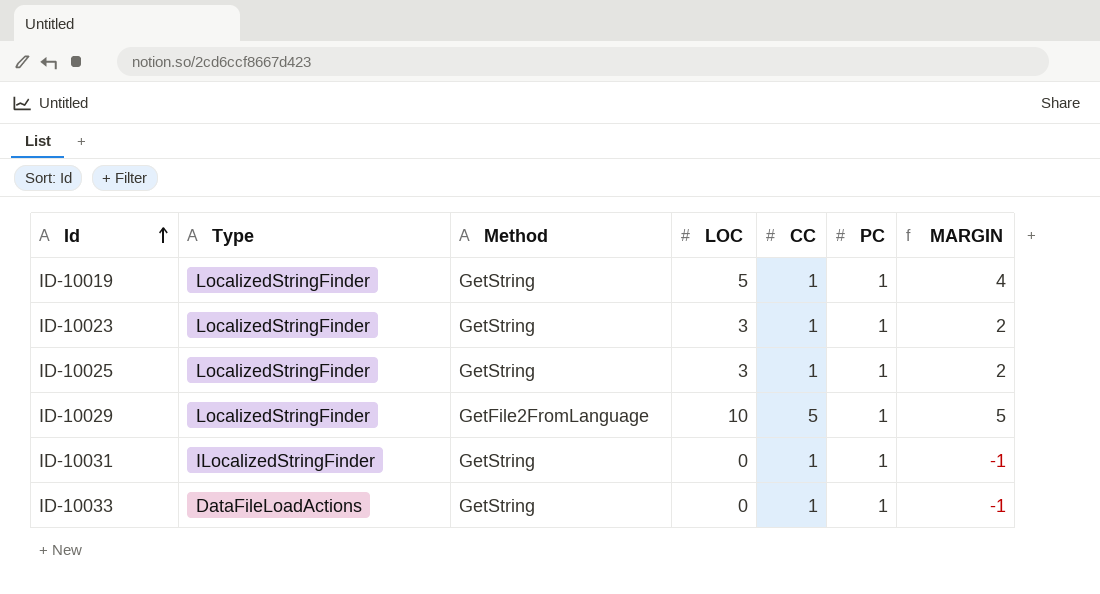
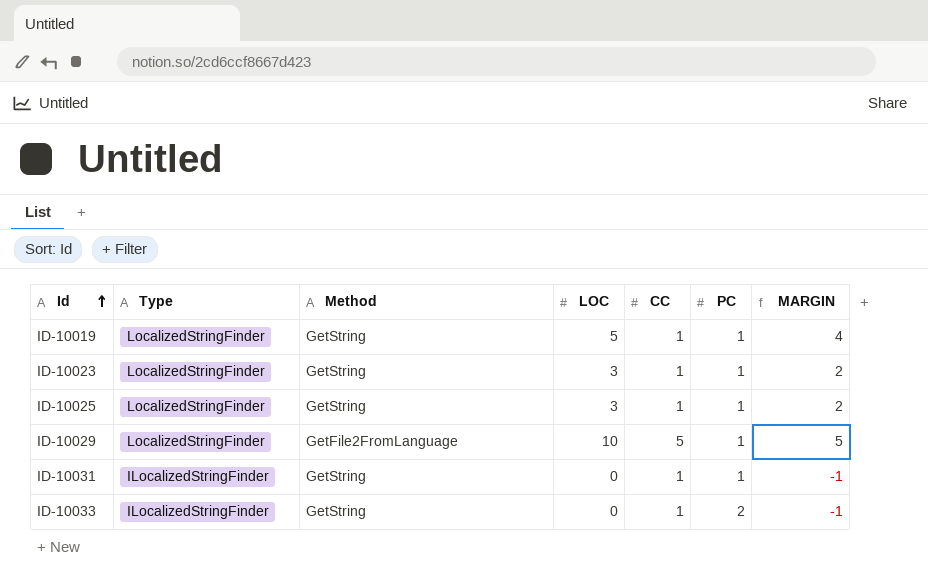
ID-10033 | Type: DataFileLoadActions -> ILocalizedStringFinder
ID-10033 | PC: 1 -> 2

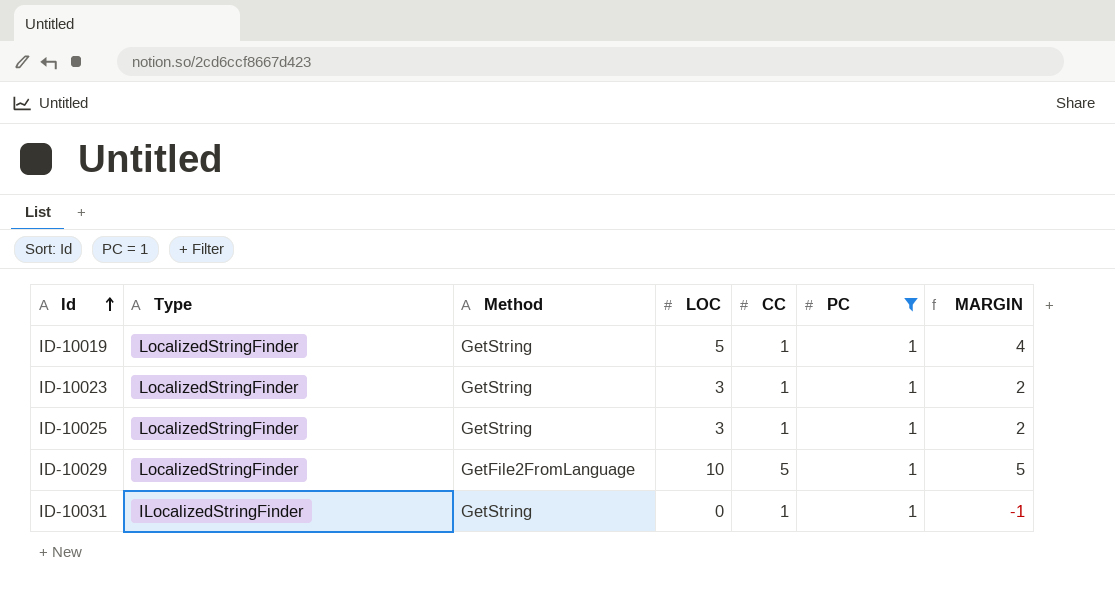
filter: none -> PC = 1

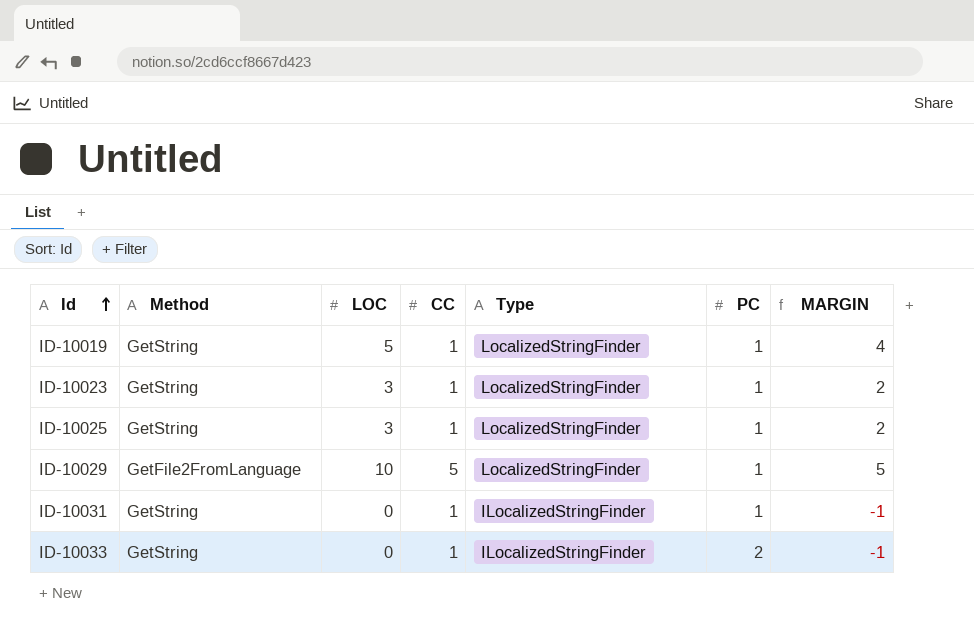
filter: PC = 1 -> none
column Type | position: 2 -> 5

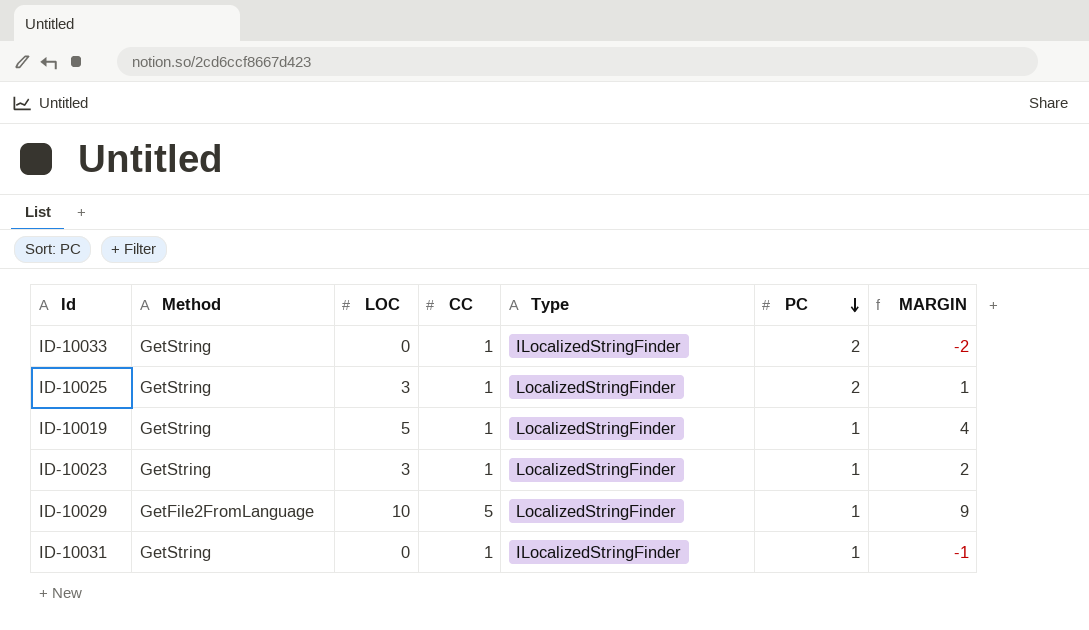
row order: Id ascending -> PC descending
column MARGIN | formula: [LOC] - [CC] -> [LOC] - [PC]
ID-10025 | PC: 1 -> 2

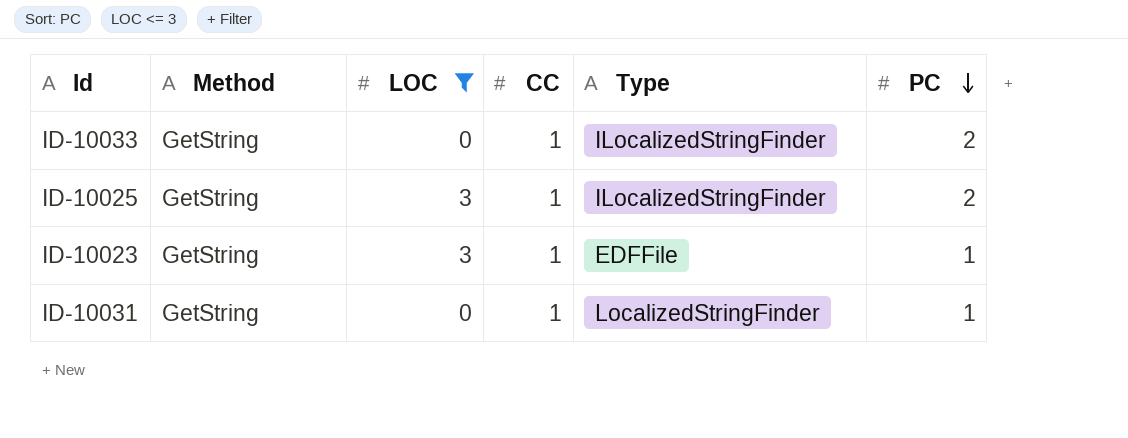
filter: none -> LOC <= 3
column MARGIN | formula: [LOC] - [PC] -> none
ID-10025 | Type: LocalizedStringFinder -> ILocalizedStringFinder
ID-10023 | Type: LocalizedStringFinder -> EDFFile
ID-10031 | Type: ILocalizedStringFinder -> LocalizedStringFinder

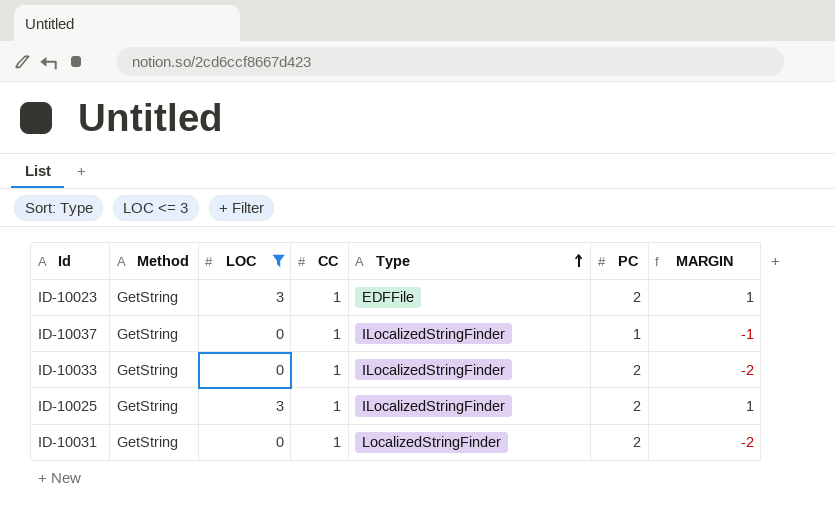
row order: PC descending -> Type ascending
column MARGIN | formula: none -> [LOC] - [PC]
ID-10023 | PC: 1 -> 2
row ID-10037: none -> GetString | 0 | 1 | ILocalizedStringFinder | 1 | -1
ID-10031 | PC: 1 -> 2

